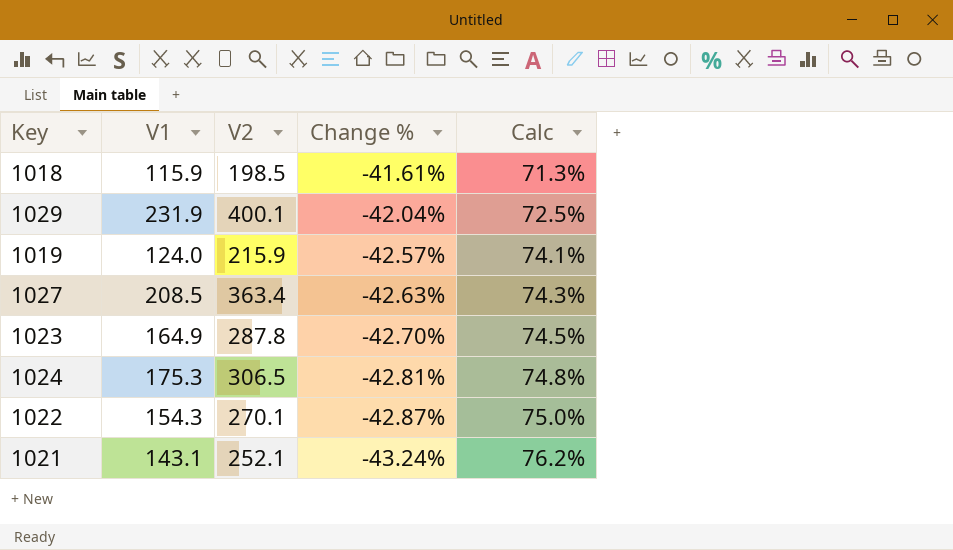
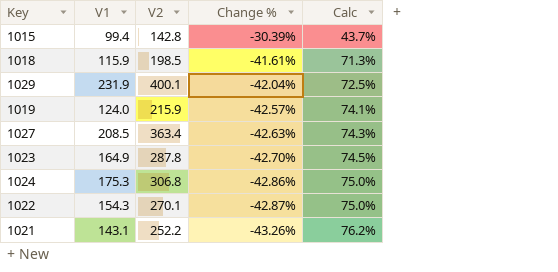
row 1015: none -> 99.4 | 142.8 | -30.39% | 43.7%
1024 | V2: 306.5 -> 306.8
1024 | Change %: -42.81% -> -42.86%
1024 | Calc: 74.8% -> 75.0%
1021 | V2: 252.1 -> 252.2
1021 | Change %: -43.24% -> -43.26%

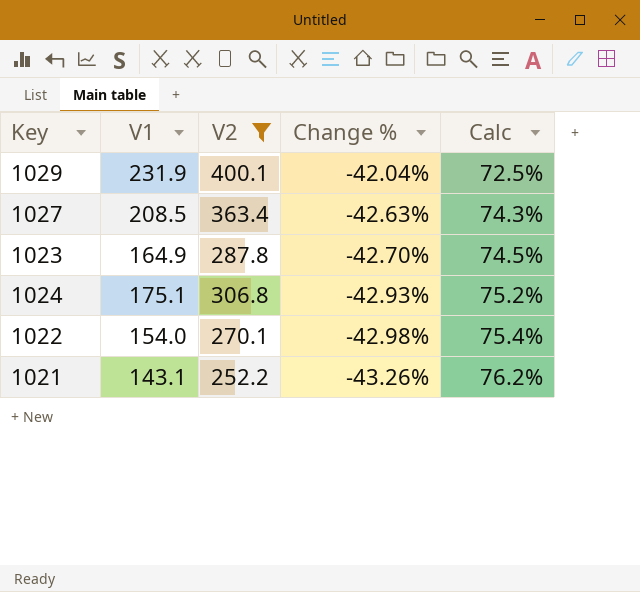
filter: none -> V2 >= 252.2
1024 | V1: 175.3 -> 175.1
1024 | Change %: -42.86% -> -42.93%
1024 | Calc: 75.0% -> 75.2%
1022 | V1: 154.3 -> 154.0
1022 | Change %: -42.87% -> -42.98%
1022 | Calc: 75.0% -> 75.4%

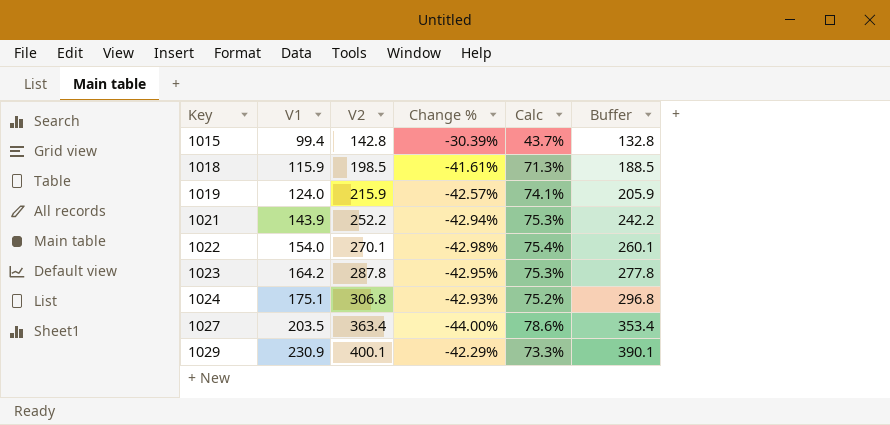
filter: V2 >= 252.2 -> none
row order: Change % descending -> Key ascending
column Buffer | formula: none -> [V2] - 10
1021 | V1: 143.1 -> 143.9
1021 | Change %: -43.26% -> -42.94%
1021 | Calc: 76.2% -> 75.3%
1023 | V1: 164.9 -> 164.2
1023 | Change %: -42.70% -> -42.95%
1023 | Calc: 74.5% -> 75.3%
1027 | V1: 208.5 -> 203.5
1027 | Change %: -42.63% -> -44.00%
1027 | Calc: 74.3% -> 78.6%
1029 | V1: 231.9 -> 230.9
1029 | Change %: -42.04% -> -42.29%
1029 | Calc: 72.5% -> 73.3%

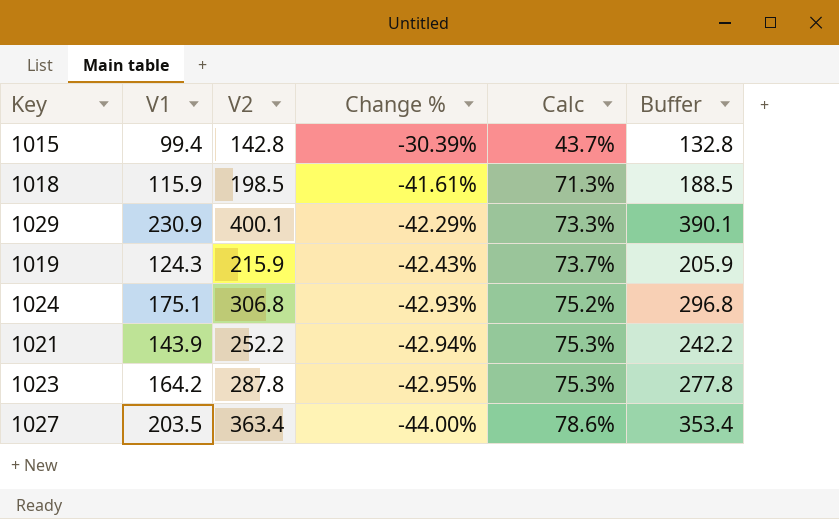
row order: Key ascending -> Change % descending
row 1022: 154.0 | 270.1 | -42.98% | 75.4% | 260.1 -> none
1019 | V1: 124.0 -> 124.3
1019 | Change %: -42.57% -> -42.43%
1019 | Calc: 74.1% -> 73.7%

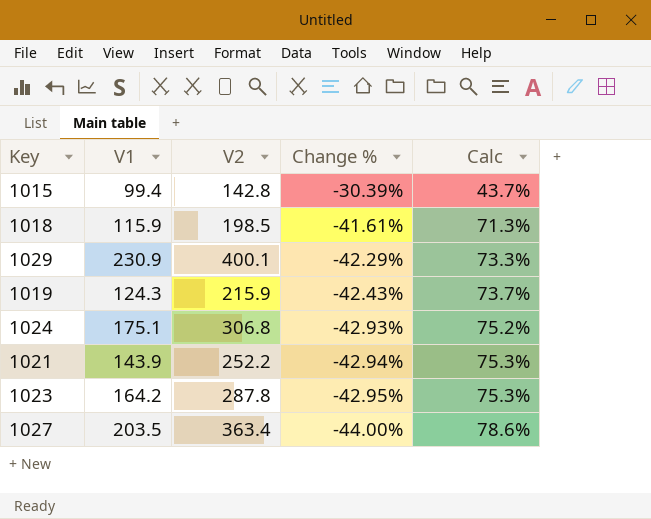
column Buffer | formula: [V2] - 10 -> none

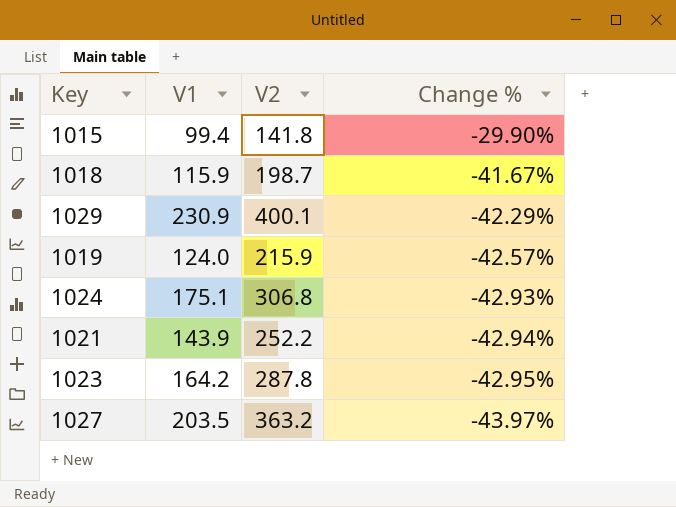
column Calc | formula: ([V2] - [V1]) / [V1] -> none
1015 | V2: 142.8 -> 141.8
1015 | Change %: -30.39% -> -29.90%
1018 | V2: 198.5 -> 198.7
1018 | Change %: -41.61% -> -41.67%
1019 | V1: 124.3 -> 124.0
1019 | Change %: -42.43% -> -42.57%
1027 | V2: 363.4 -> 363.2
1027 | Change %: -44.00% -> -43.97%

